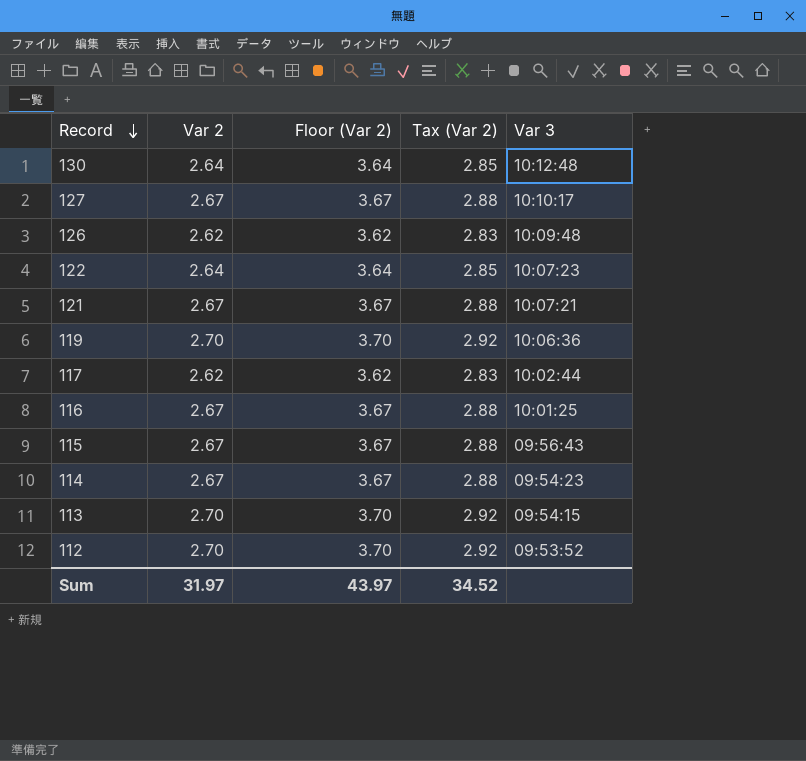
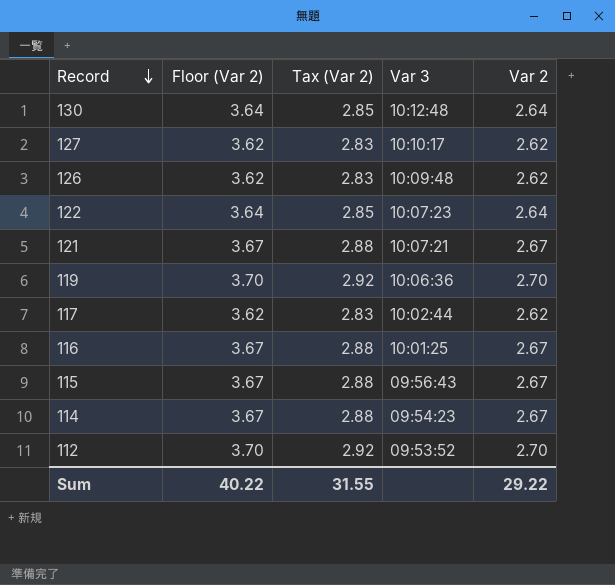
column Var 2 | position: 2 -> 5
row 113: 2.70 | 3.70 | 2.92 | 09:54:15 -> none
127 | Floor (Var 2): 3.67 -> 3.62
127 | Tax (Var 2): 2.88 -> 2.83
127 | Var 2: 2.67 -> 2.62
Sum | Floor (Var 2): 43.97 -> 40.22
Sum | Tax (Var 2): 34.52 -> 31.55
Sum | Var 2: 31.97 -> 29.22

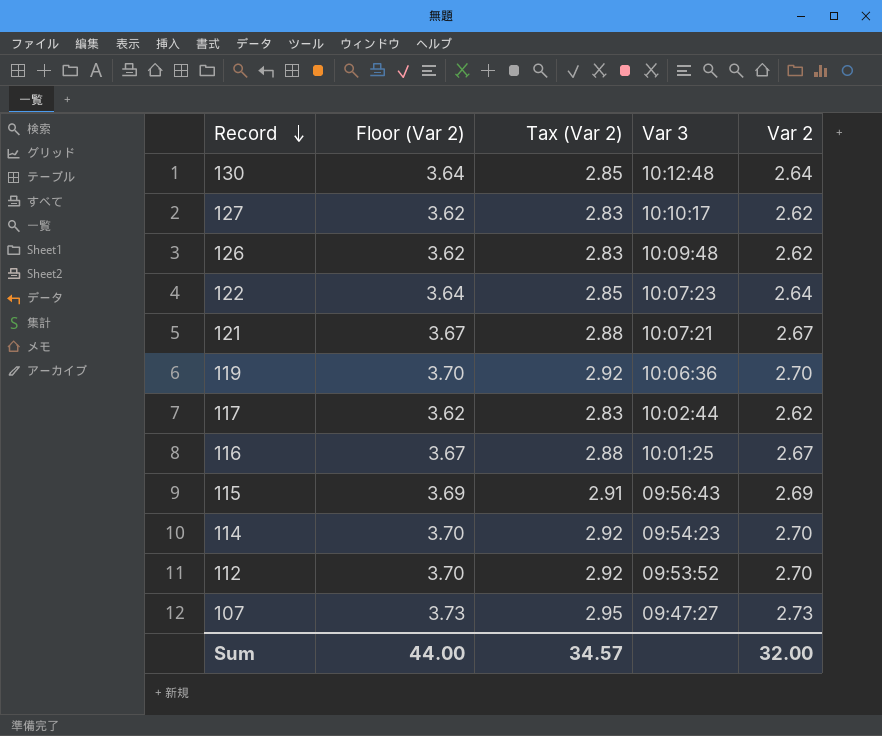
115 | Floor (Var 2): 3.67 -> 3.69
115 | Tax (Var 2): 2.88 -> 2.91
115 | Var 2: 2.67 -> 2.69
114 | Floor (Var 2): 3.67 -> 3.70
114 | Tax (Var 2): 2.88 -> 2.92
114 | Var 2: 2.67 -> 2.70
row 107: none -> 3.73 | 2.95 | 09:47:27 | 2.73
Sum | Floor (Var 2): 40.22 -> 44.00
Sum | Tax (Var 2): 31.55 -> 34.57
Sum | Var 2: 29.22 -> 32.00

